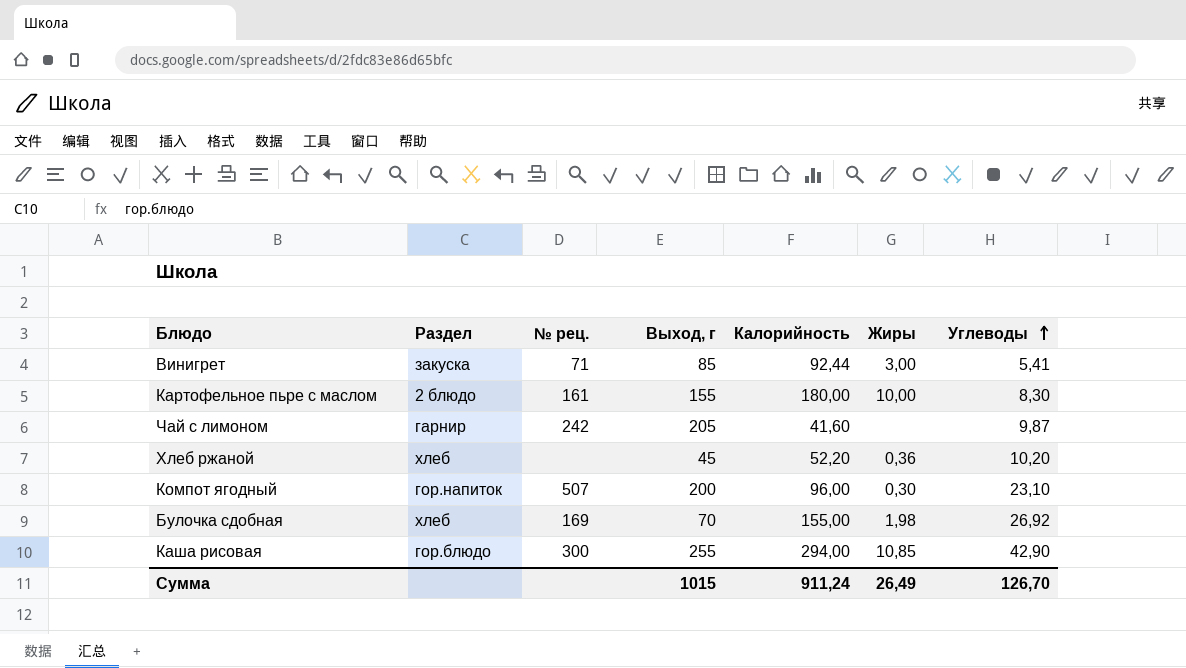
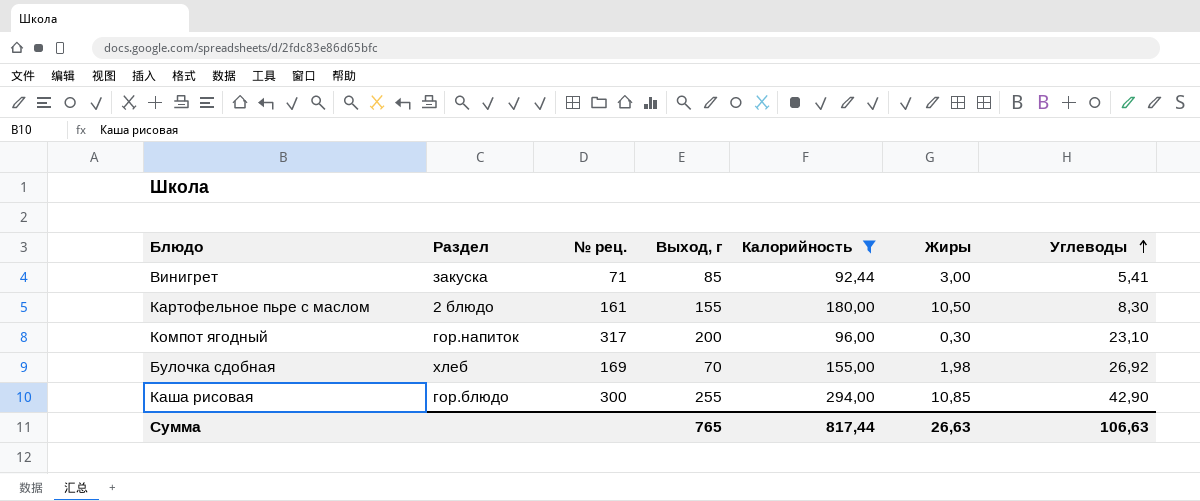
filter: none -> Калорийность >= 92,44
Картофельное пьре с маслом | Жиры: 10,00 -> 10,50
Компот ягодный | № рец.: 507 -> 317
Сумма | Выход, г: 1015 -> 765
Сумма | Калорийность: 911,24 -> 817,44
Сумма | Жиры: 26,49 -> 26,63
Сумма | Углеводы: 126,70 -> 106,63

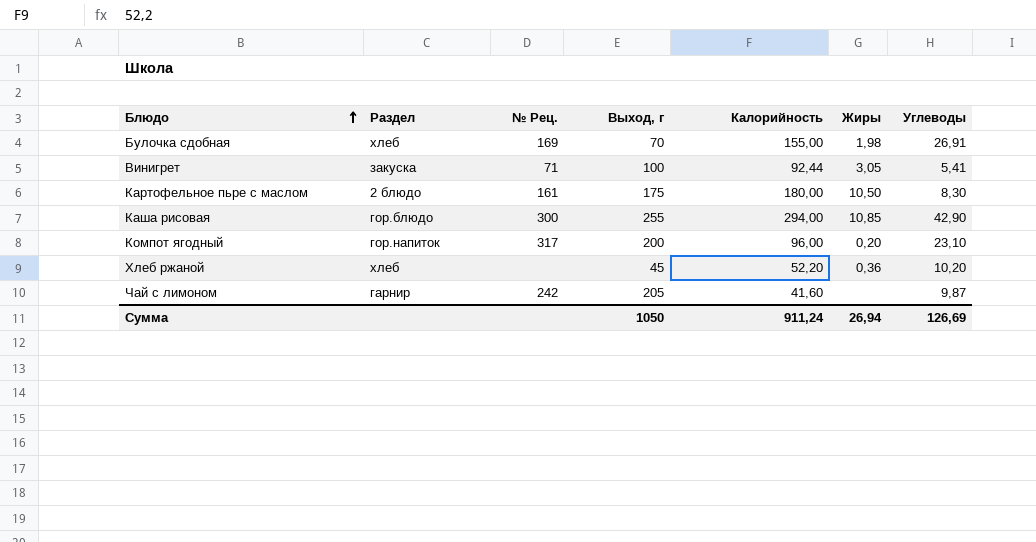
filter: Калорийность >= 92,44 -> none
row order: Углеводы ascending -> Блюдо ascending
column name: № рец. -> № Рец.
Булочка сдобная | Углеводы: 26,92 -> 26,91
Винигрет | Выход, г: 85 -> 100
Винигрет | Жиры: 3,00 -> 3,05
Картофельное пьре с маслом | Выход, г: 155 -> 175
Компот ягодный | Жиры: 0,30 -> 0,20
Сумма | Выход, г: 765 -> 1050
Сумма | Калорийность: 817,44 -> 911,24
Сумма | Жиры: 26,63 -> 26,94
Сумма | Углеводы: 106,63 -> 126,69

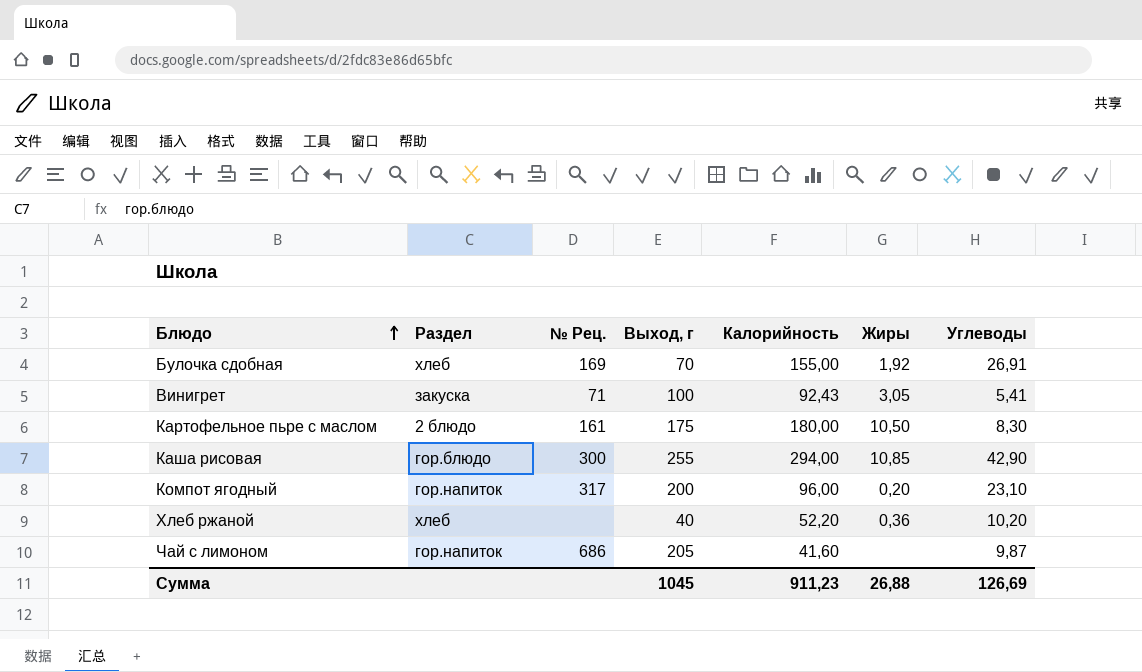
Булочка сдобная | Жиры: 1,98 -> 1,92
Винигрет | Калорийность: 92,44 -> 92,43
Хлеб ржаной | Выход, г: 45 -> 40
Чай с лимоном | Раздел: гарнир -> гор.напиток
Чай с лимоном | № Рец.: 242 -> 686
Сумма | Выход, г: 1050 -> 1045
Сумма | Калорийность: 911,24 -> 911,23
Сумма | Жиры: 26,94 -> 26,88

